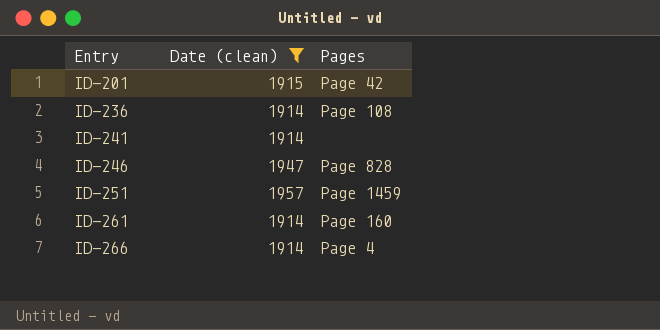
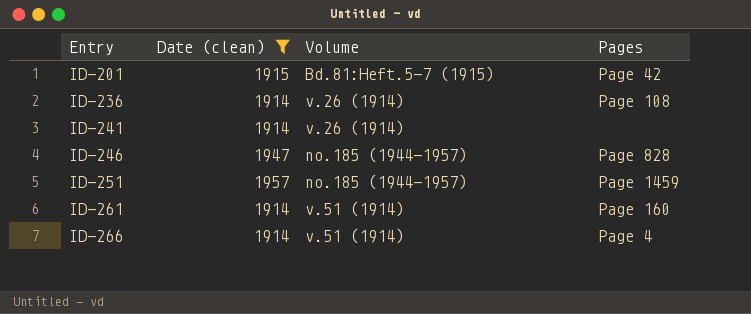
column Volume | position: none -> 3

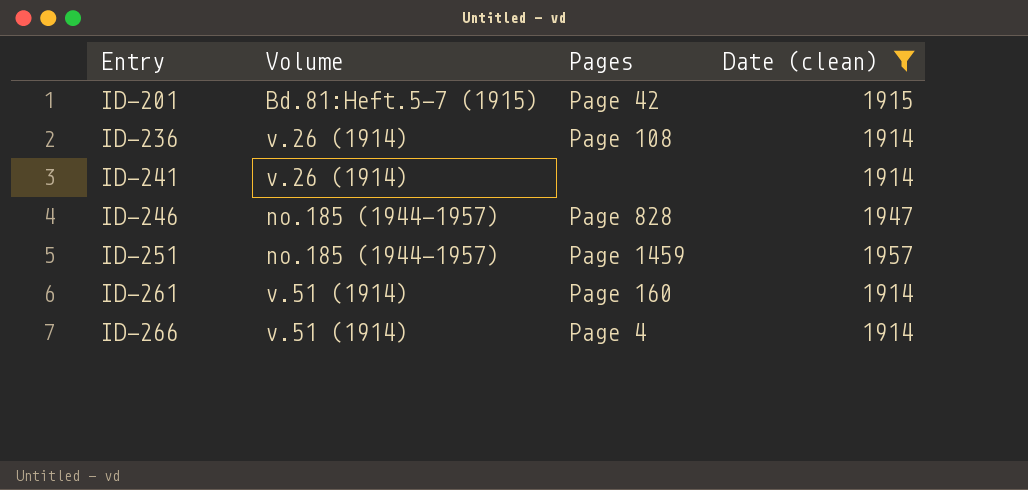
column Date (clean) | position: 2 -> 4

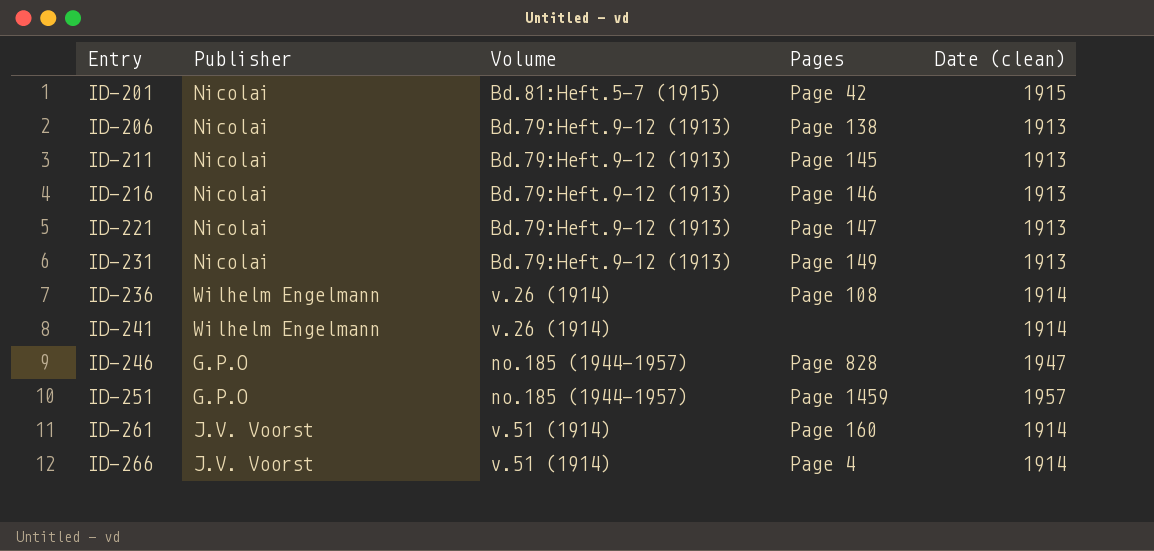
filter: Date (clean) != 1913 -> none
column Publisher | position: none -> 2

